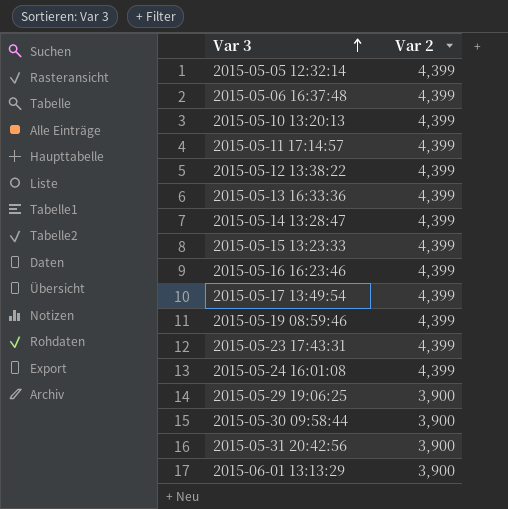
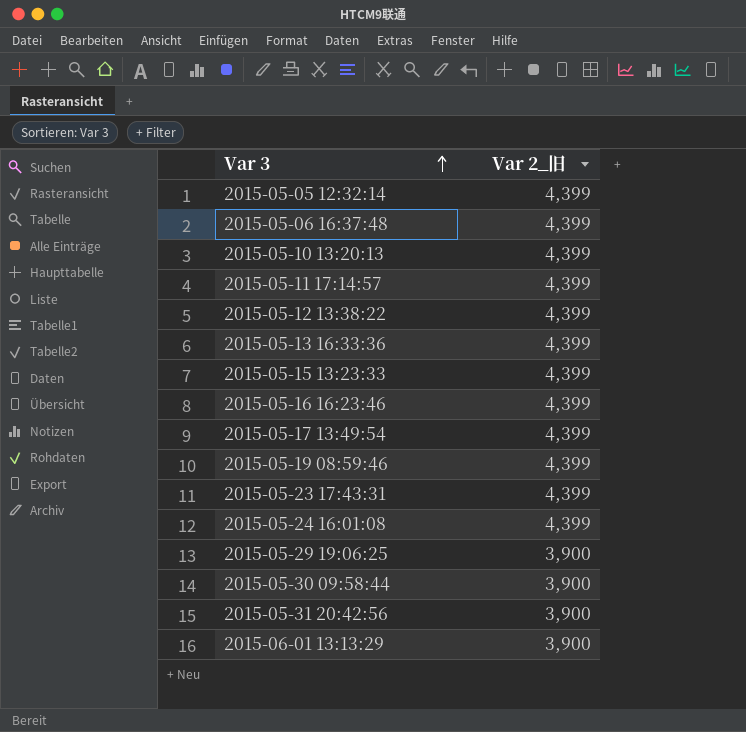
column name: Var 2 -> Var 2_旧
row 2015-05-14 13:28:47: 4,399 -> none

